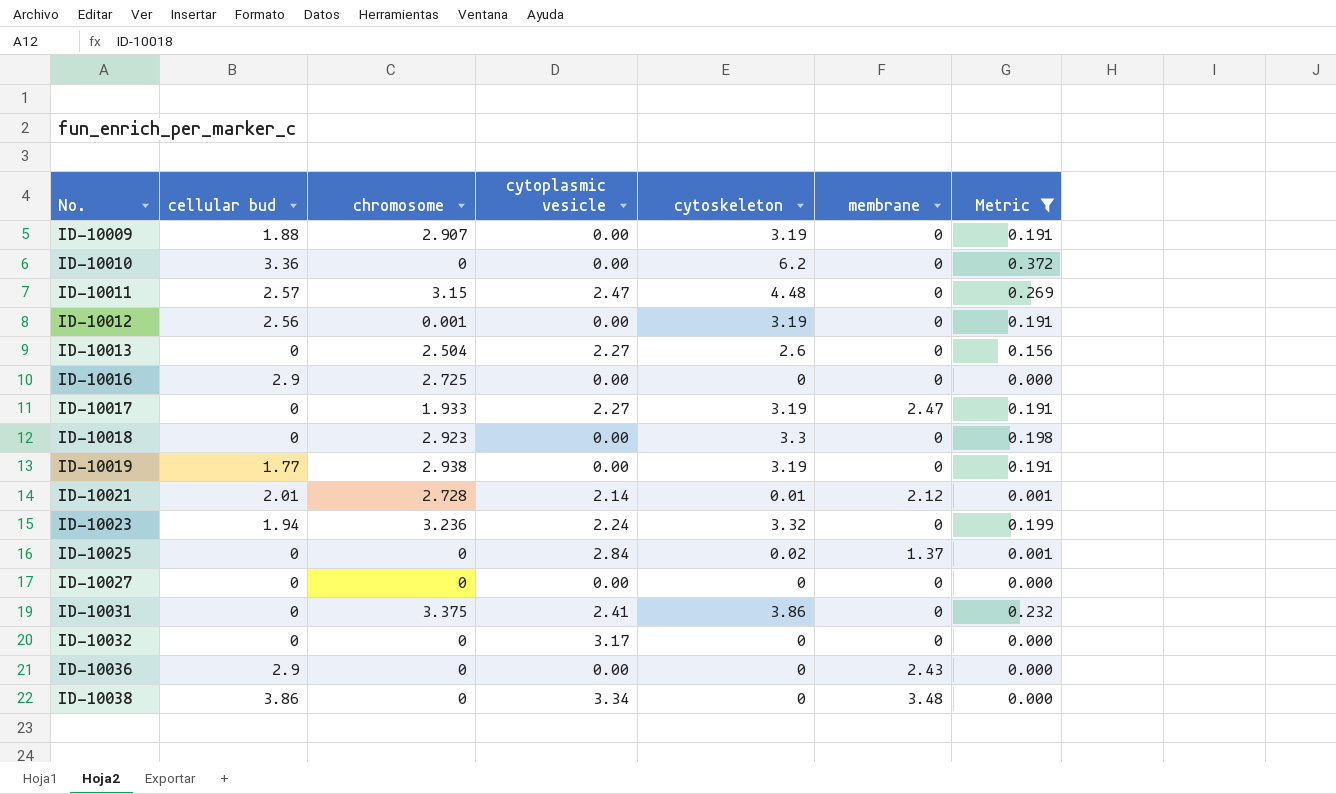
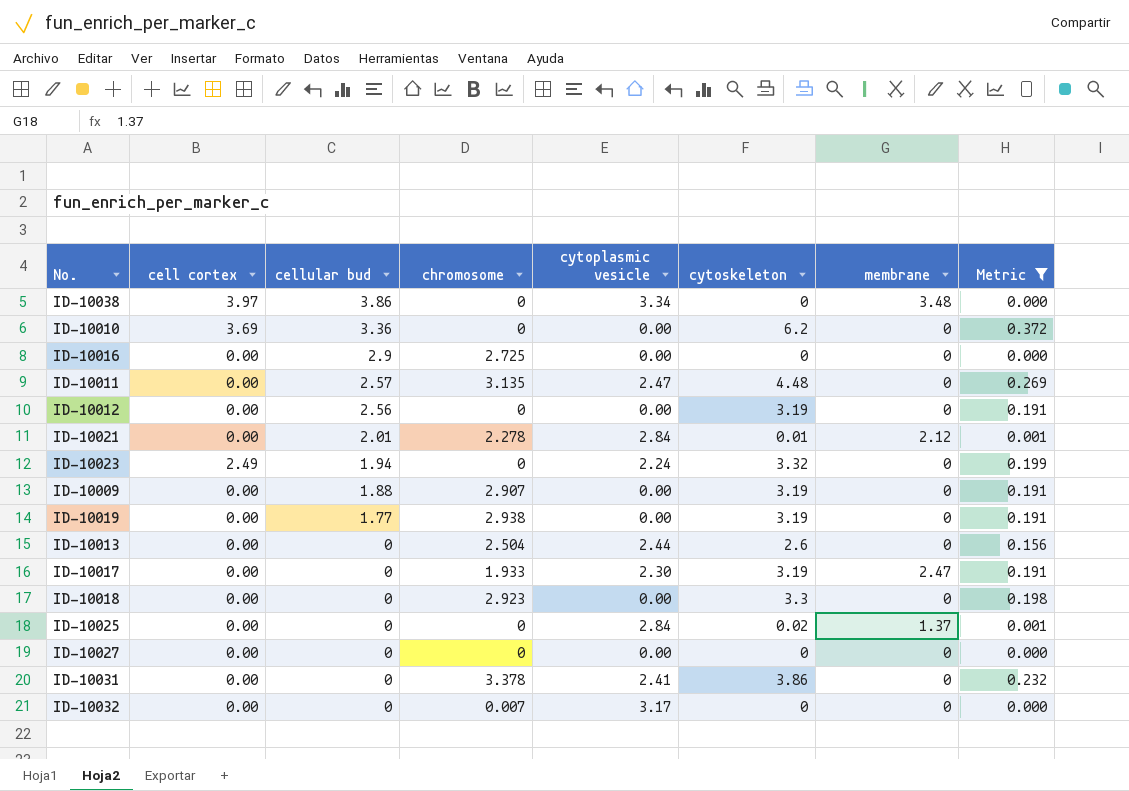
row order: No. ascending -> cellular bud descending
column cell cortex | position: none -> 2
row ID-10036: 2.9 | 0 | 0.00 | 0 | 2.43 | 0.000 -> none
ID-10011 | chromosome: 3.15 -> 3.135
ID-10012 | chromosome: 0.001 -> 0
ID-10021 | chromosome: 2.728 -> 2.278
ID-10021 | cytoplasmic vesicle: 2.14 -> 2.84
ID-10023 | chromosome: 3.236 -> 0
ID-10013 | cytoplasmic vesicle: 2.27 -> 2.44
ID-10017 | cytoplasmic vesicle: 2.27 -> 2.30
ID-10031 | chromosome: 3.375 -> 3.378
ID-10032 | chromosome: 0 -> 0.007

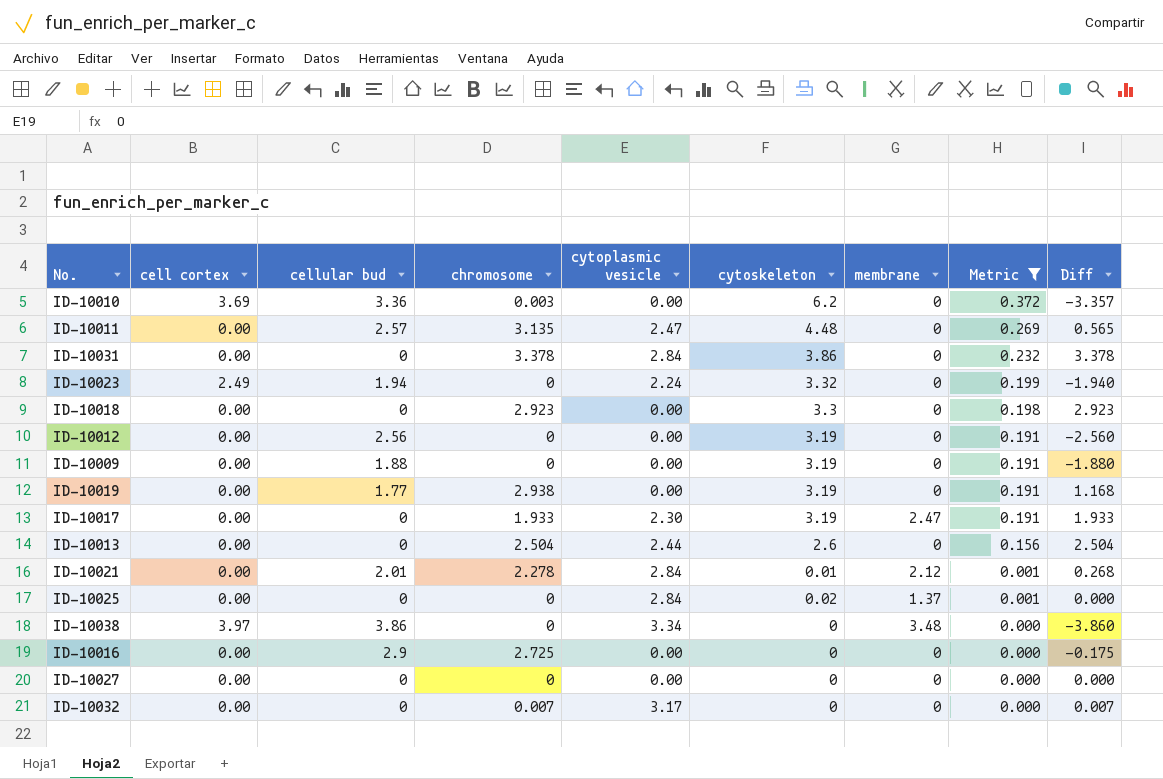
row order: cellular bud descending -> Metric descending
column Diff | formula: none -> [chromosome] - [cellular bud]
ID-10010 | chromosome: 0 -> 0.003
ID-10031 | cytoplasmic vesicle: 2.41 -> 2.84
ID-10009 | chromosome: 2.907 -> 0

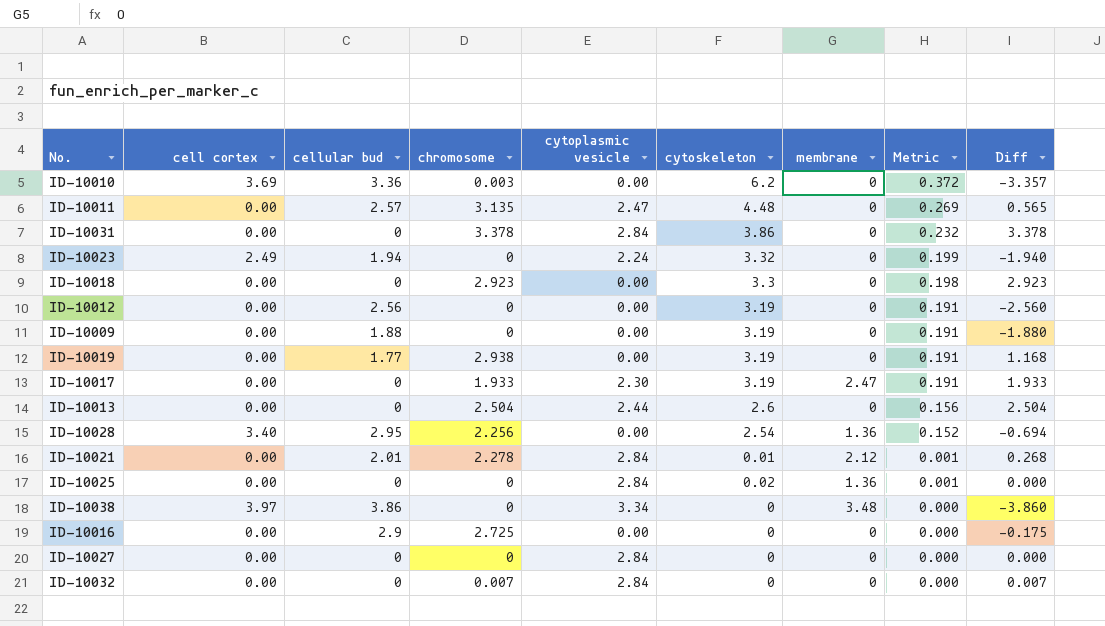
filter: Metric != 0.152 -> none
ID-10025 | membrane: 1.37 -> 1.36
ID-10027 | cytoplasmic vesicle: 0.00 -> 2.84
ID-10032 | cytoplasmic vesicle: 3.17 -> 2.84

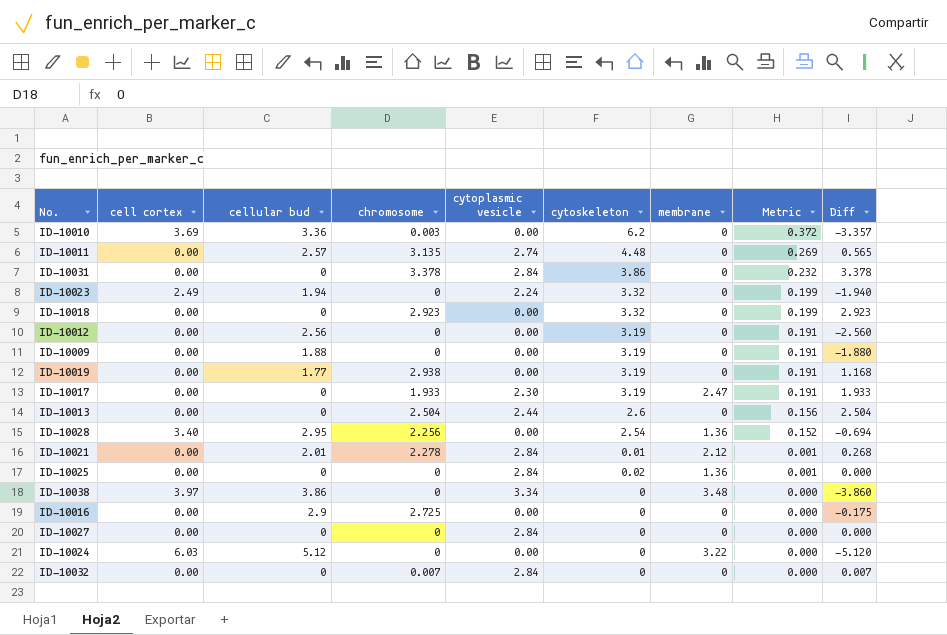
ID-10011 | cytoplasmic vesicle: 2.47 -> 2.74
ID-10018 | cytoskeleton: 3.3 -> 3.32
ID-10018 | Metric: 0.198 -> 0.199
row ID-10024: none -> 6.03 | 5.12 | 0 | 0.00 | 0 | 3.22 | 0.000 | -5.120

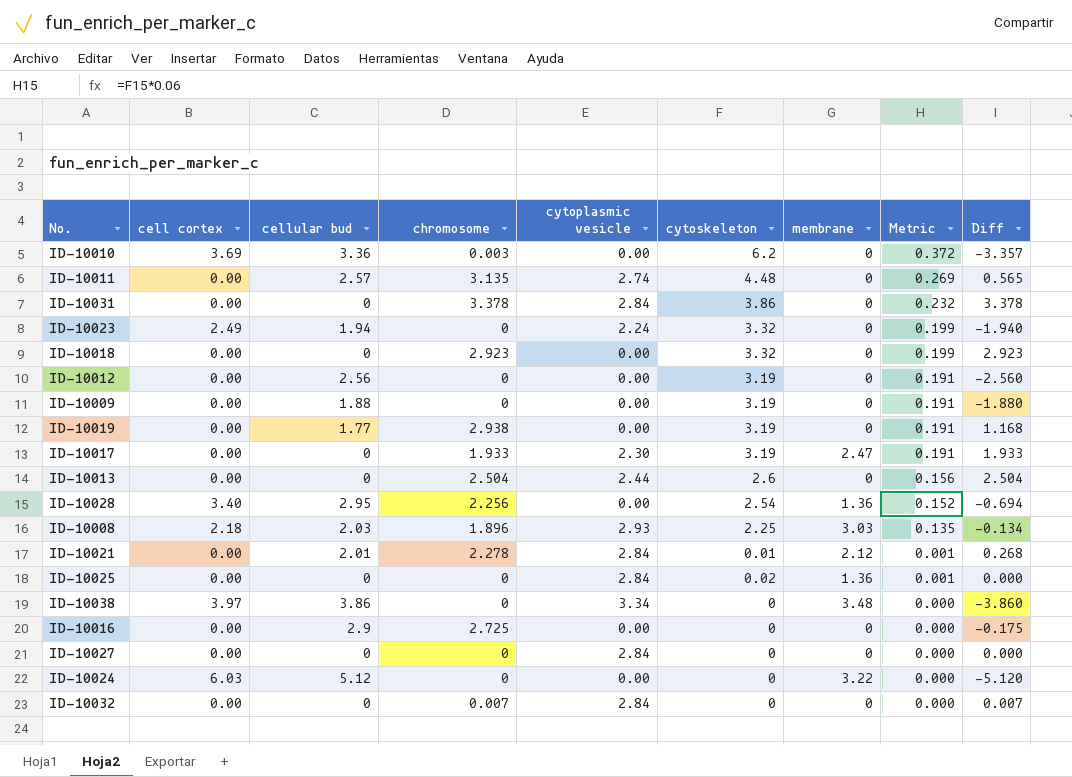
row ID-10008: none -> 2.18 | 2.03 | 1.896 | 2.93 | 2.25 | 3.03 | 0.135 | -0.134

